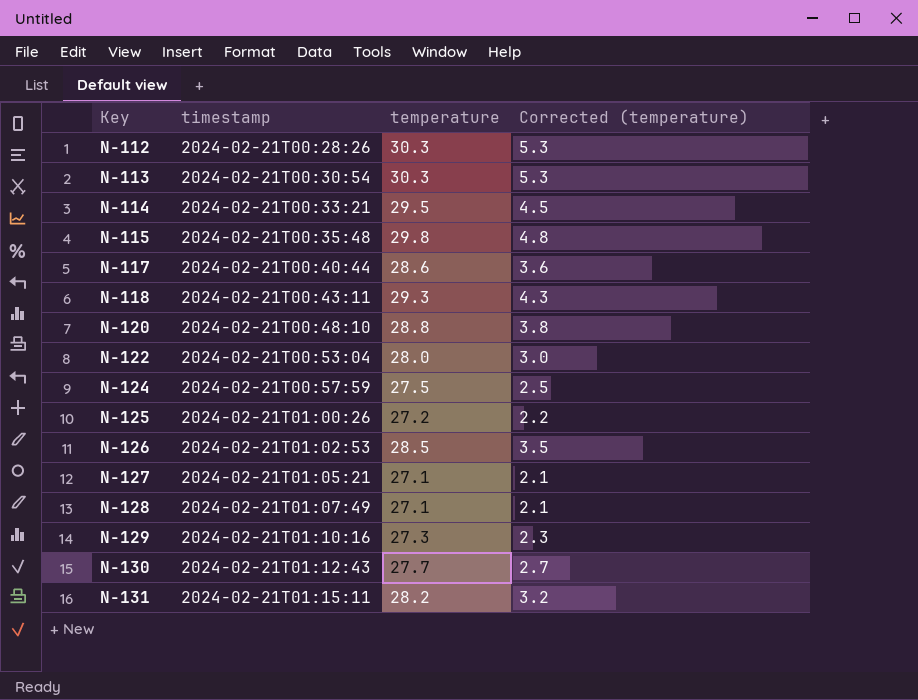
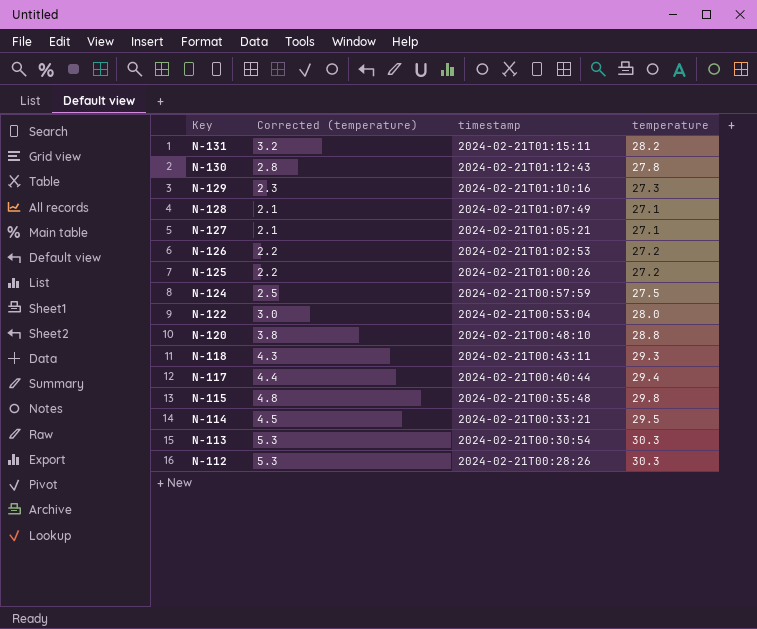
row order: Key ascending -> Key descending
column Corrected (temperature) | position: 4 -> 2
N-130 | Corrected (temperature): 2.7 -> 2.8
N-130 | temperature: 27.7 -> 27.8
N-126 | Corrected (temperature): 3.5 -> 2.2
N-126 | temperature: 28.5 -> 27.2
N-117 | Corrected (temperature): 3.6 -> 4.4
N-117 | temperature: 28.6 -> 29.4

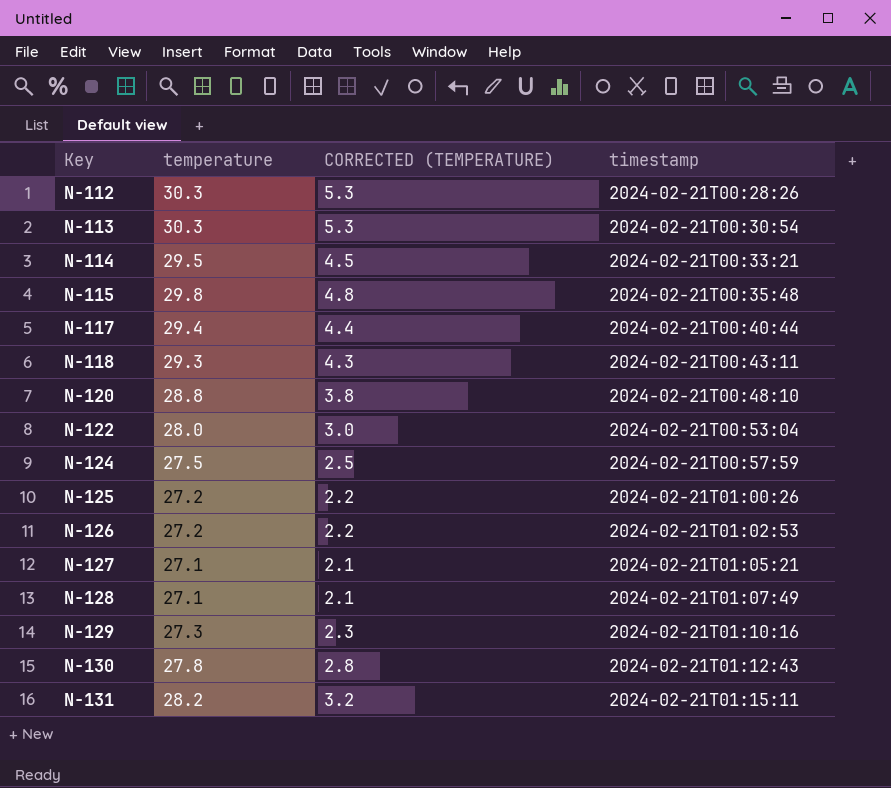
row order: Key descending -> Key ascending
column temperature | position: 4 -> 2
column name: Corrected (temperature) -> CORRECTED (TEMPERATURE)

